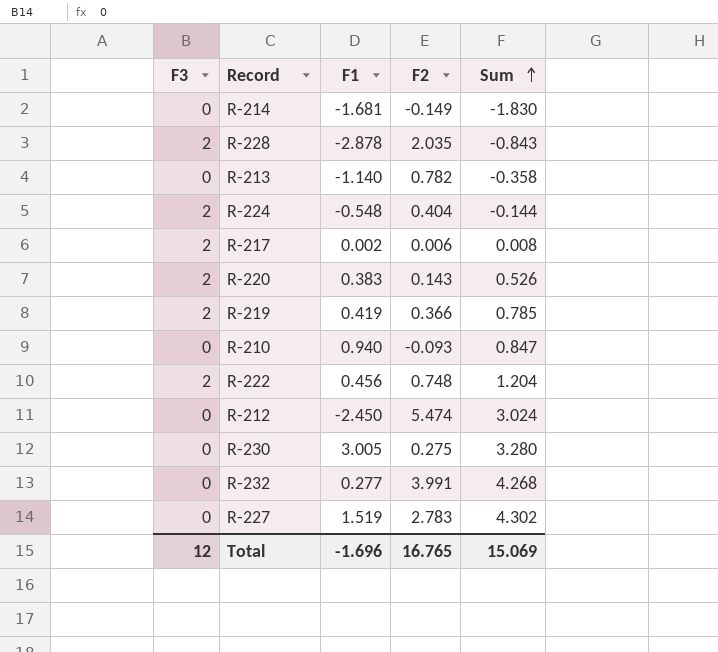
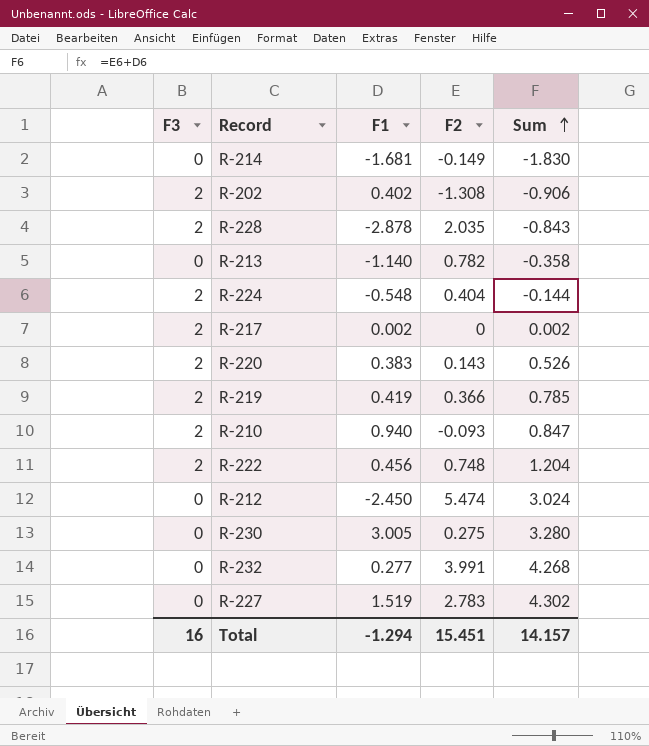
row R-202: none -> 2 | 0.402 | -1.308 | -0.906
R-217 | F2: 0.006 -> 0
R-217 | Sum: 0.008 -> 0.002
R-210 | F3: 0 -> 2
Total | F3: 12 -> 16
Total | F1: -1.696 -> -1.294
Total | F2: 16.765 -> 15.451
Total | Sum: 15.069 -> 14.157

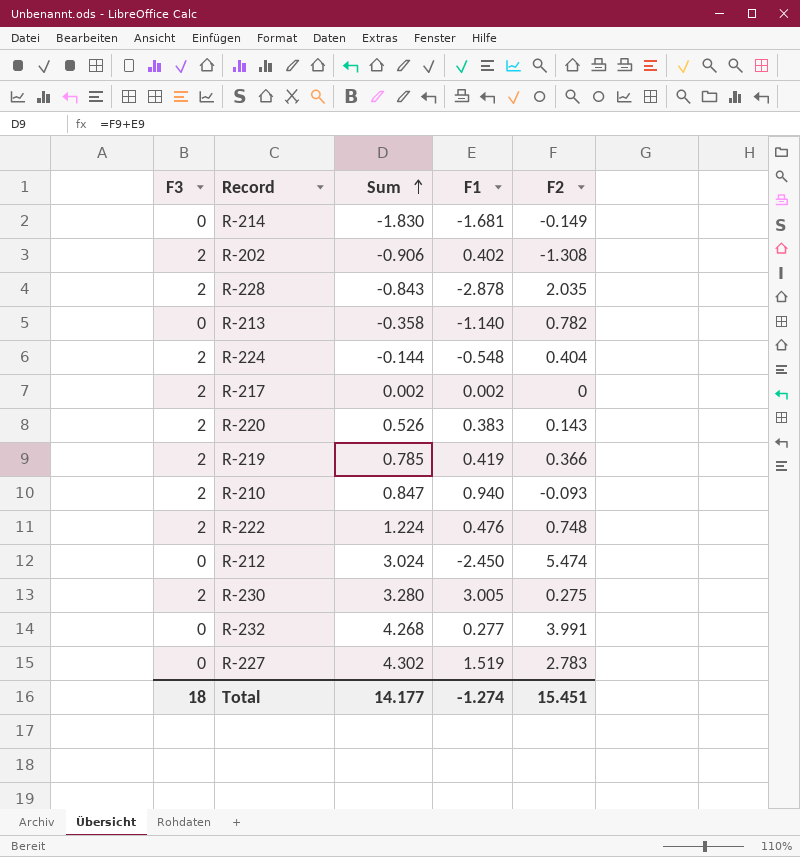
column Sum | position: 5 -> 3
R-222 | Sum: 1.204 -> 1.224
R-222 | F1: 0.456 -> 0.476
R-230 | F3: 0 -> 2
Total | F3: 16 -> 18
Total | Sum: 14.157 -> 14.177
Total | F1: -1.294 -> -1.274

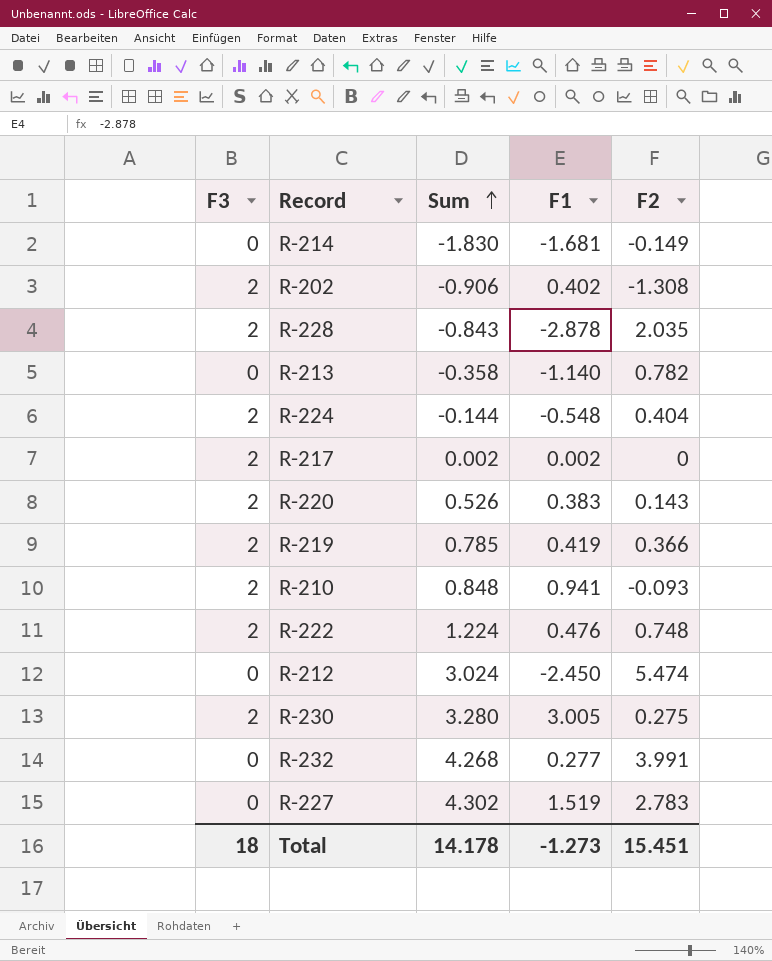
R-210 | Sum: 0.847 -> 0.848
R-210 | F1: 0.940 -> 0.941
Total | Sum: 14.177 -> 14.178
Total | F1: -1.274 -> -1.273

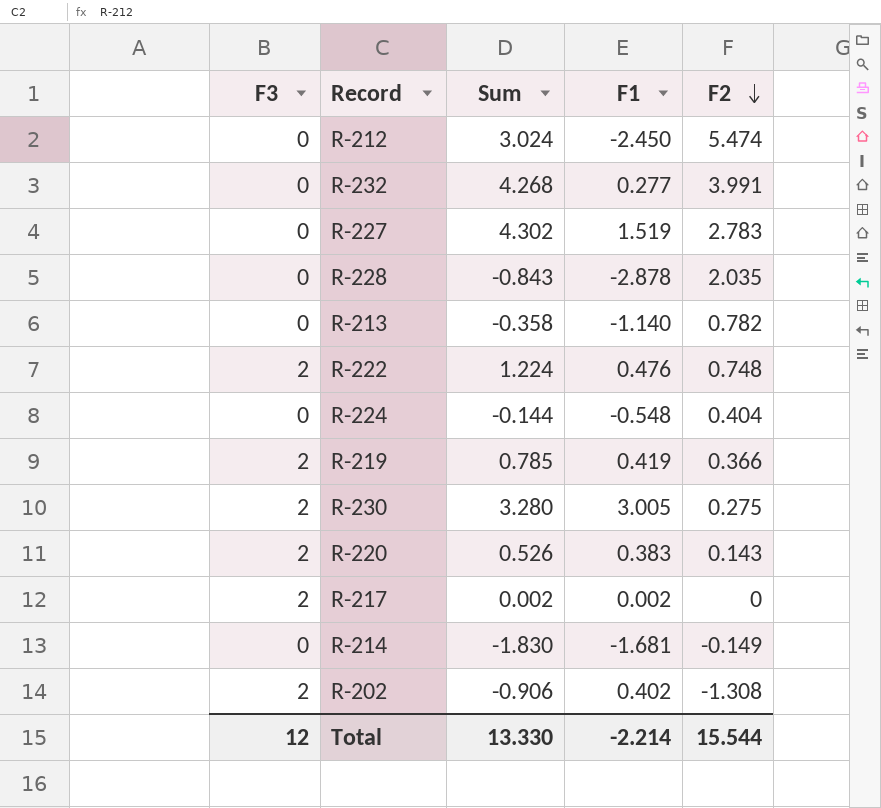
row order: Sum ascending -> F2 descending
row R-210: 2 | 0.848 | 0.941 | -0.093 -> none
R-228 | F3: 2 -> 0
R-224 | F3: 2 -> 0
Total | F3: 18 -> 12
Total | Sum: 14.178 -> 13.330
Total | F1: -1.273 -> -2.214
Total | F2: 15.451 -> 15.544

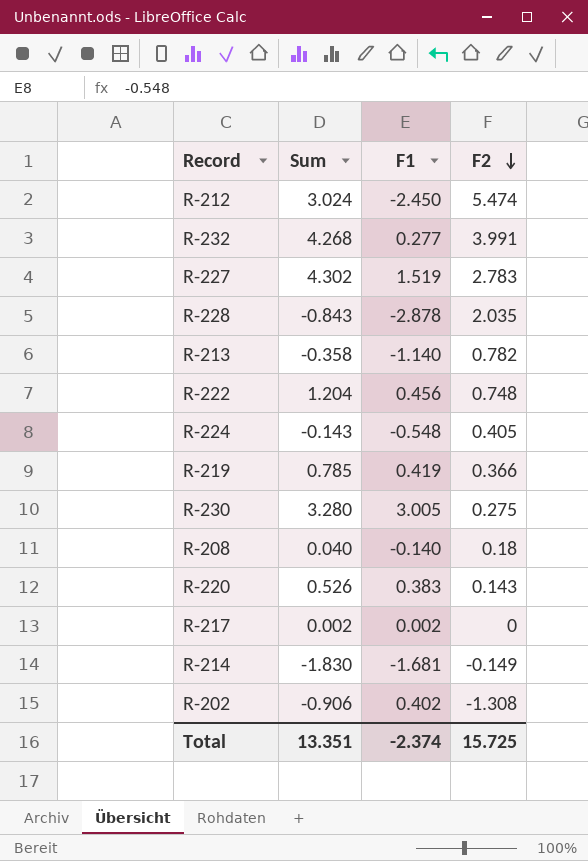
column F3 | position: 1 -> none
R-222 | Sum: 1.224 -> 1.204
R-222 | F1: 0.476 -> 0.456
R-224 | Sum: -0.144 -> -0.143
R-224 | F2: 0.404 -> 0.405
row R-208: none -> 0.040 | -0.140 | 0.18
Total | Sum: 13.330 -> 13.351
Total | F1: -2.214 -> -2.374
Total | F2: 15.544 -> 15.725

